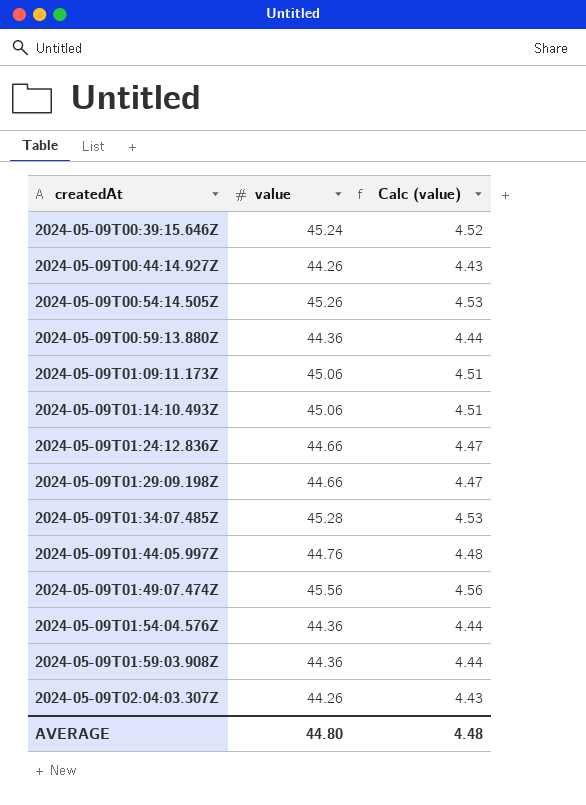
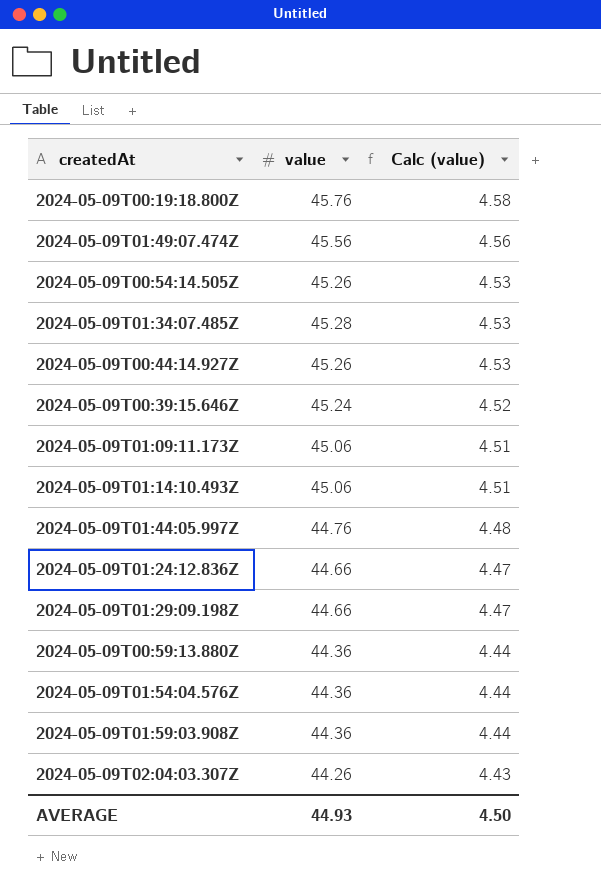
row order: createdAt ascending -> Calc (value) descending
row 2024-05-09T00:19:18.800Z: none -> 45.76 | 4.58
2024-05-09T00:44:14.927Z | value: 44.26 -> 45.26
2024-05-09T00:44:14.927Z | Calc (value): 4.43 -> 4.53
AVERAGE | value: 44.80 -> 44.93
AVERAGE | Calc (value): 4.48 -> 4.50

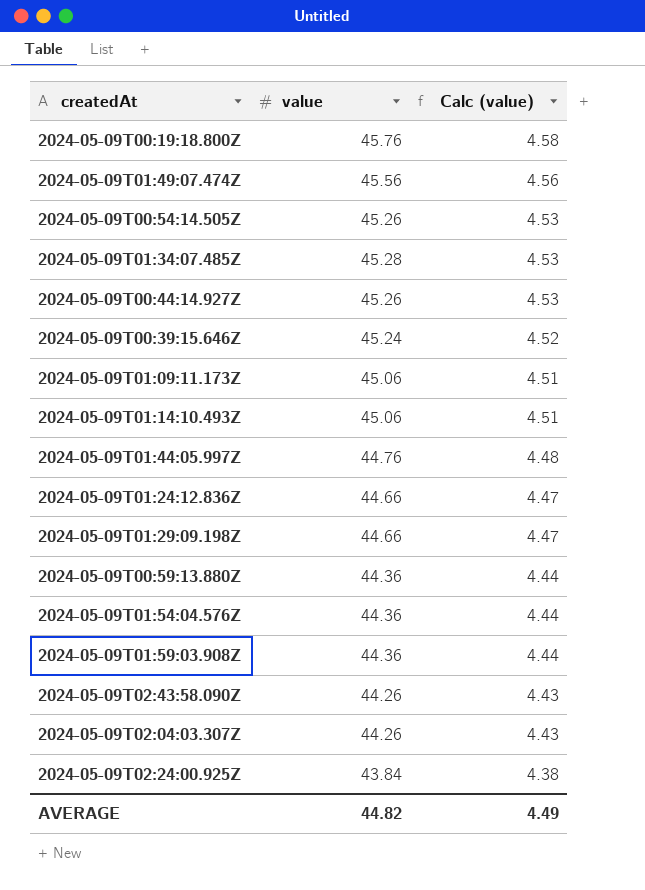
row 2024-05-09T02:43:58.090Z: none -> 44.26 | 4.43
row 2024-05-09T02:24:00.925Z: none -> 43.84 | 4.38
AVERAGE | value: 44.93 -> 44.82
AVERAGE | Calc (value): 4.50 -> 4.49

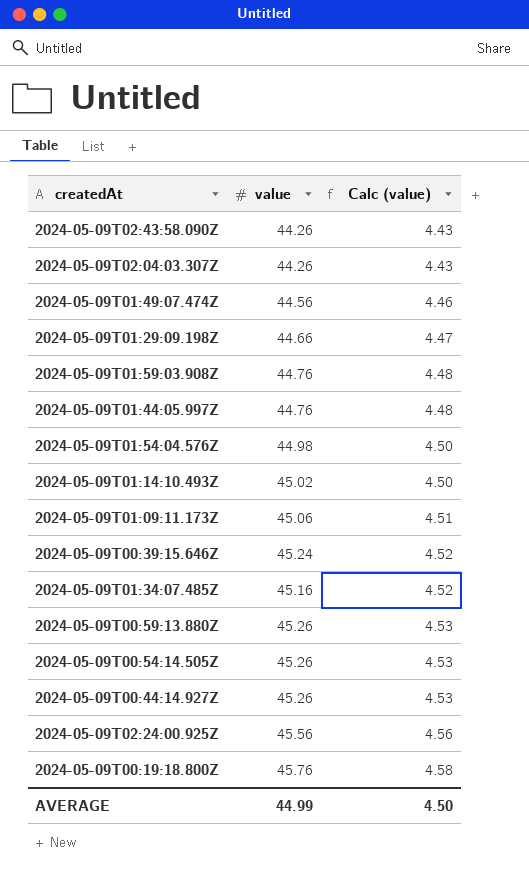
row order: Calc (value) descending -> Calc (value) ascending
row 2024-05-09T01:24:12.836Z: 44.66 | 4.47 -> none
2024-05-09T01:49:07.474Z | value: 45.56 -> 44.56
2024-05-09T01:49:07.474Z | Calc (value): 4.56 -> 4.46
2024-05-09T01:59:03.908Z | value: 44.36 -> 44.76
2024-05-09T01:59:03.908Z | Calc (value): 4.44 -> 4.48
2024-05-09T01:54:04.576Z | value: 44.36 -> 44.98
2024-05-09T01:54:04.576Z | Calc (value): 4.44 -> 4.50
2024-05-09T01:14:10.493Z | value: 45.06 -> 45.02
2024-05-09T01:14:10.493Z | Calc (value): 4.51 -> 4.50
2024-05-09T01:34:07.485Z | value: 45.28 -> 45.16
2024-05-09T01:34:07.485Z | Calc (value): 4.53 -> 4.52
2024-05-09T00:59:13.880Z | value: 44.36 -> 45.26
2024-05-09T00:59:13.880Z | Calc (value): 4.44 -> 4.53
2024-05-09T02:24:00.925Z | value: 43.84 -> 45.56
2024-05-09T02:24:00.925Z | Calc (value): 4.38 -> 4.56
AVERAGE | value: 44.82 -> 44.99
AVERAGE | Calc (value): 4.49 -> 4.50

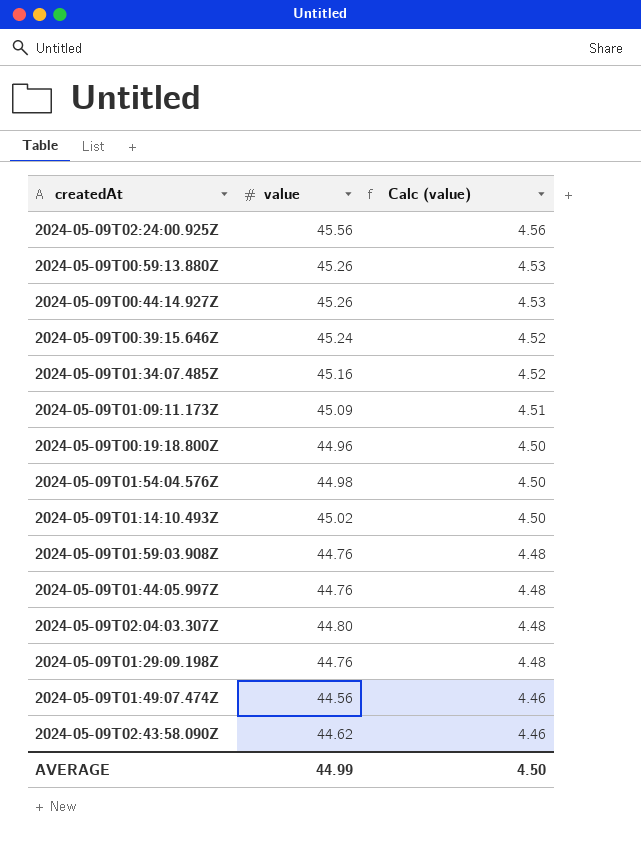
row order: Calc (value) ascending -> Calc (value) descending
row 2024-05-09T00:54:14.505Z: 45.26 | 4.53 -> none
2024-05-09T01:09:11.173Z | value: 45.06 -> 45.09
2024-05-09T00:19:18.800Z | value: 45.76 -> 44.96
2024-05-09T00:19:18.800Z | Calc (value): 4.58 -> 4.50
2024-05-09T02:04:03.307Z | value: 44.26 -> 44.80
2024-05-09T02:04:03.307Z | Calc (value): 4.43 -> 4.48
2024-05-09T01:29:09.198Z | value: 44.66 -> 44.76
2024-05-09T01:29:09.198Z | Calc (value): 4.47 -> 4.48
2024-05-09T02:43:58.090Z | value: 44.26 -> 44.62
2024-05-09T02:43:58.090Z | Calc (value): 4.43 -> 4.46

